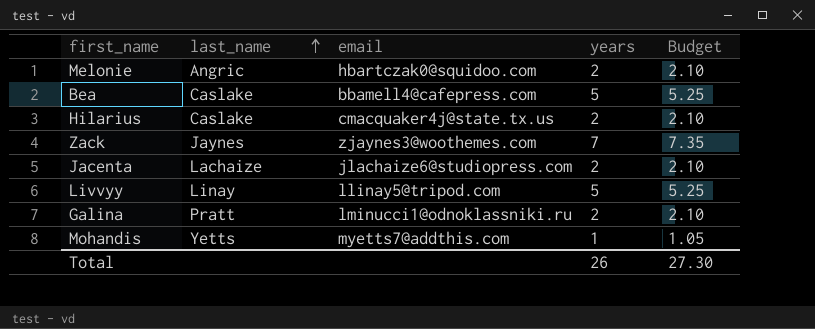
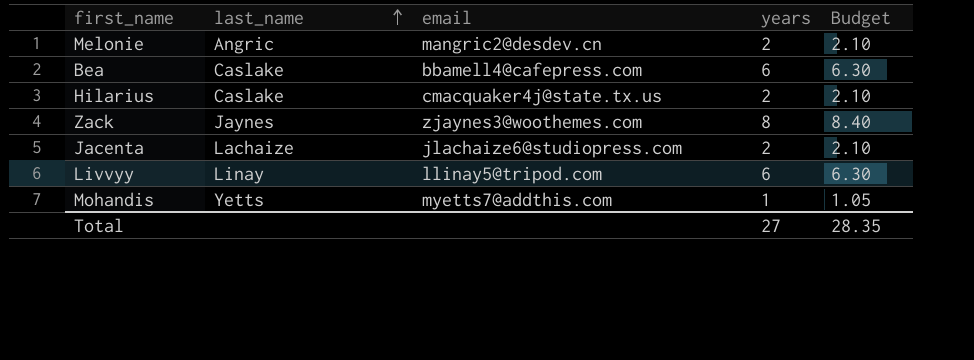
row Galina: Pratt | lminucci1@odnoklassniki.ru | 2 | 2.10 -> none
Melonie | email: hbartczak0@squidoo.com -> mangric2@desdev.cn
Bea | years: 5 -> 6
Bea | Budget: 5.25 -> 6.30
Zack | years: 7 -> 8
Zack | Budget: 7.35 -> 8.40
Livvyy | years: 5 -> 6
Livvyy | Budget: 5.25 -> 6.30
Total | years: 26 -> 27
Total | Budget: 27.30 -> 28.35

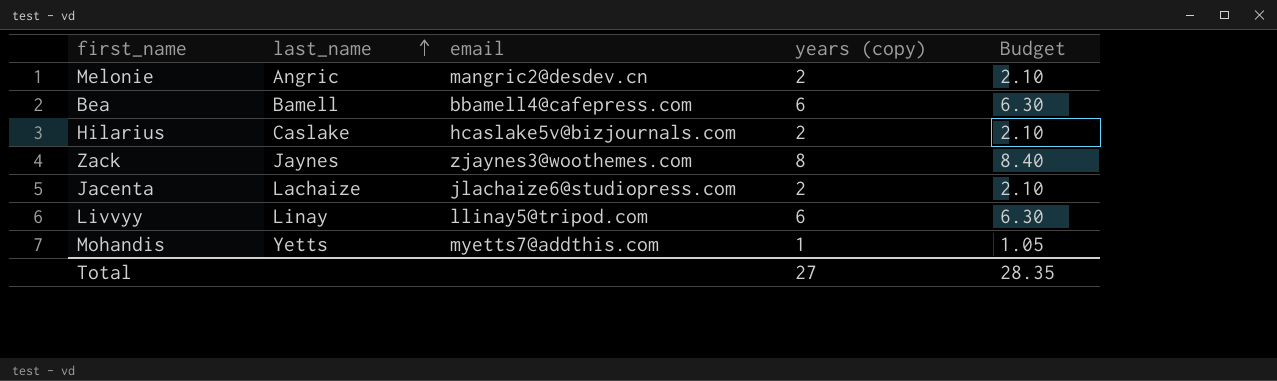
column name: years -> years (copy)
Bea | last_name: Caslake -> Bamell
Hilarius | email: cmacquaker4j@state.tx.us -> hcaslake5v@bizjournals.com

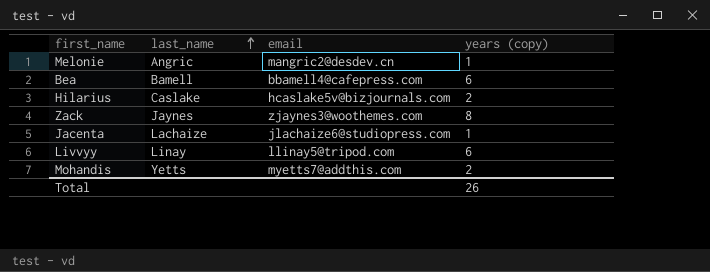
column Budget | formula: [years (copy)] * 1.05 -> none
Melonie | years (copy): 2 -> 1
Jacenta | years (copy): 2 -> 1
Mohandis | years (copy): 1 -> 2
Total | years (copy): 27 -> 26

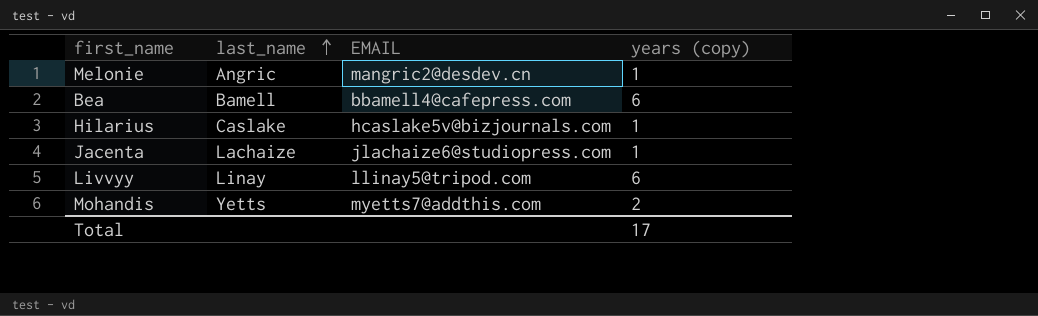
column name: email -> EMAIL
row Zack: Jaynes | zjaynes3@woothemes.com | 8 -> none
Hilarius | years (copy): 2 -> 1
Total | years (copy): 26 -> 17

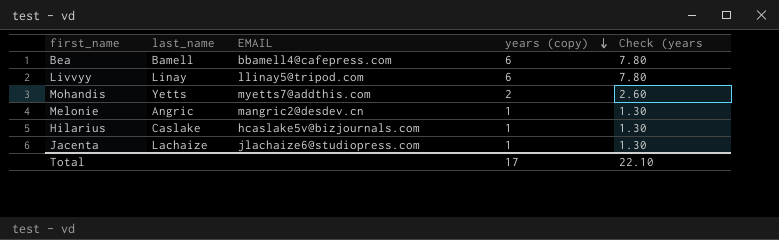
row order: last_name ascending -> years (copy) descending
column Check (years | formula: none -> [years (copy)] * 1.3

